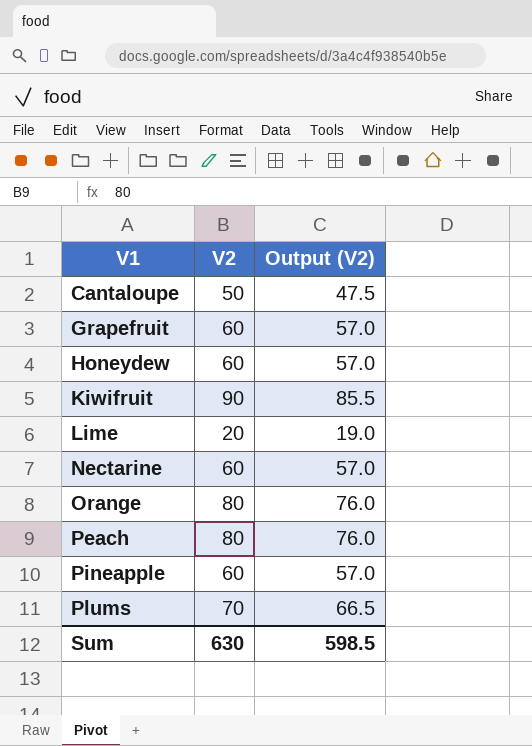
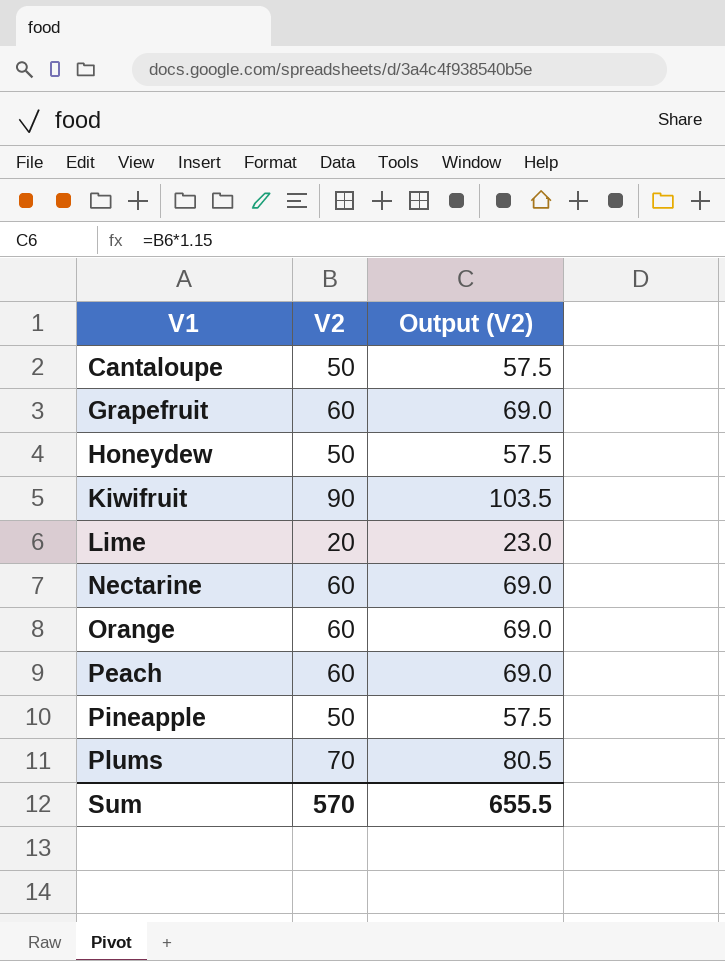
column Output (V2) | formula: [V2] * 0.95 -> [V2] * 1.15
Honeydew | V2: 60 -> 50
Orange | V2: 80 -> 60
Peach | V2: 80 -> 60
Pineapple | V2: 60 -> 50
Sum | V2: 630 -> 570
Sum | Output (V2): 598.5 -> 655.5

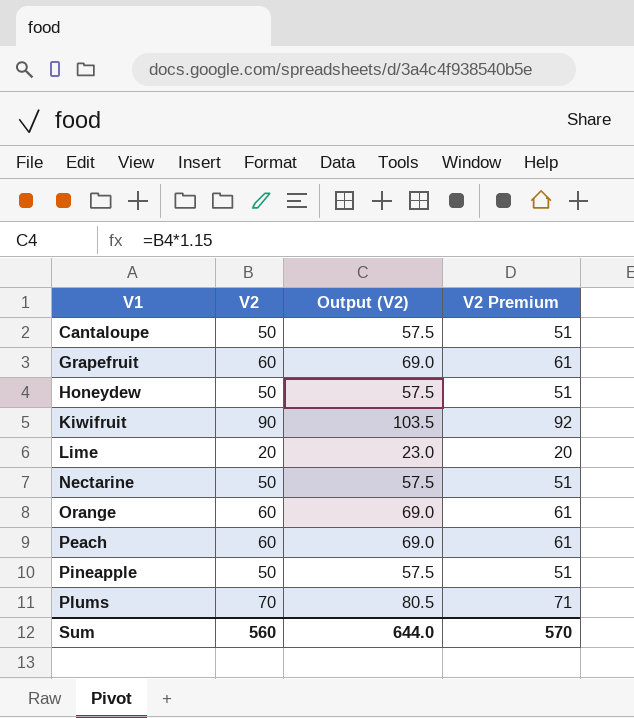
column V2 Premium | formula: none -> [V2] * 1.02
Nectarine | V2: 60 -> 50
Nectarine | Output (V2): 69.0 -> 57.5
Sum | V2: 570 -> 560
Sum | Output (V2): 655.5 -> 644.0

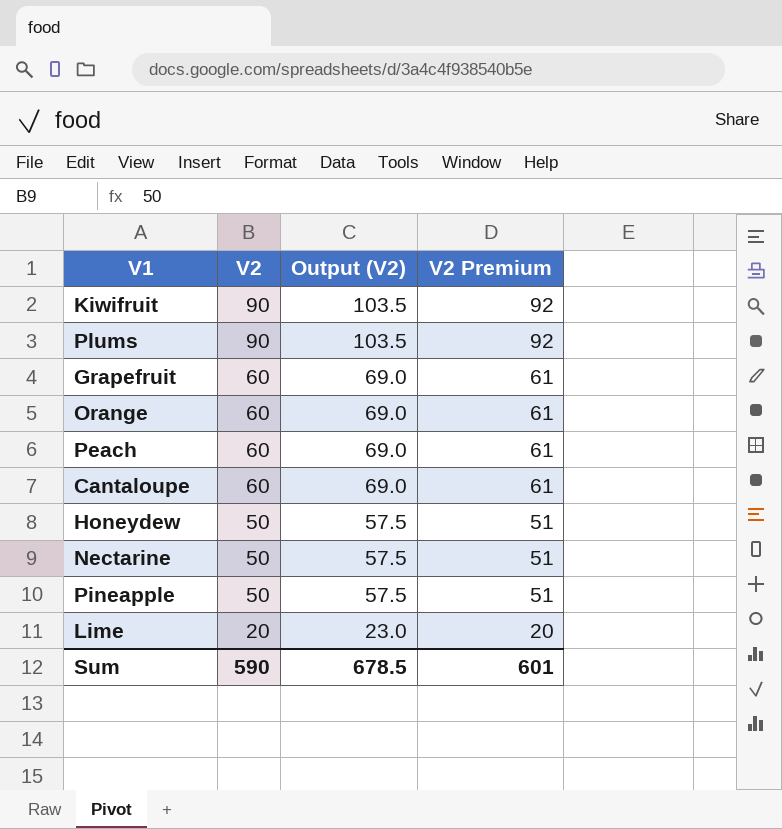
row order: V1 ascending -> V2 descending
Plums | V2: 70 -> 90
Plums | Output (V2): 80.5 -> 103.5
Plums | V2 Premium: 71 -> 92
Cantaloupe | V2: 50 -> 60
Cantaloupe | Output (V2): 57.5 -> 69.0
Cantaloupe | V2 Premium: 51 -> 61
Sum | V2: 560 -> 590
Sum | Output (V2): 644.0 -> 678.5
Sum | V2 Premium: 570 -> 601

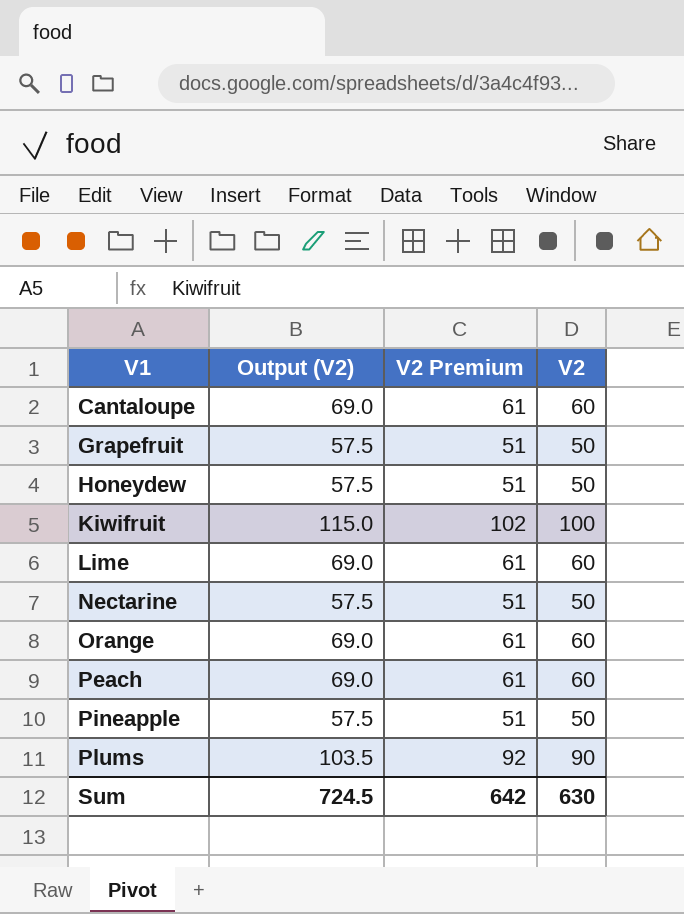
row order: V2 descending -> V1 ascending
column V2 | position: 2 -> 4
Grapefruit | Output (V2): 69.0 -> 57.5
Grapefruit | V2 Premium: 61 -> 51
Grapefruit | V2: 60 -> 50
Kiwifruit | Output (V2): 103.5 -> 115.0
Kiwifruit | V2 Premium: 92 -> 102
Kiwifruit | V2: 90 -> 100
Lime | Output (V2): 23.0 -> 69.0
Lime | V2 Premium: 20 -> 61
Lime | V2: 20 -> 60
Sum | Output (V2): 678.5 -> 724.5
Sum | V2 Premium: 601 -> 642
Sum | V2: 590 -> 630

